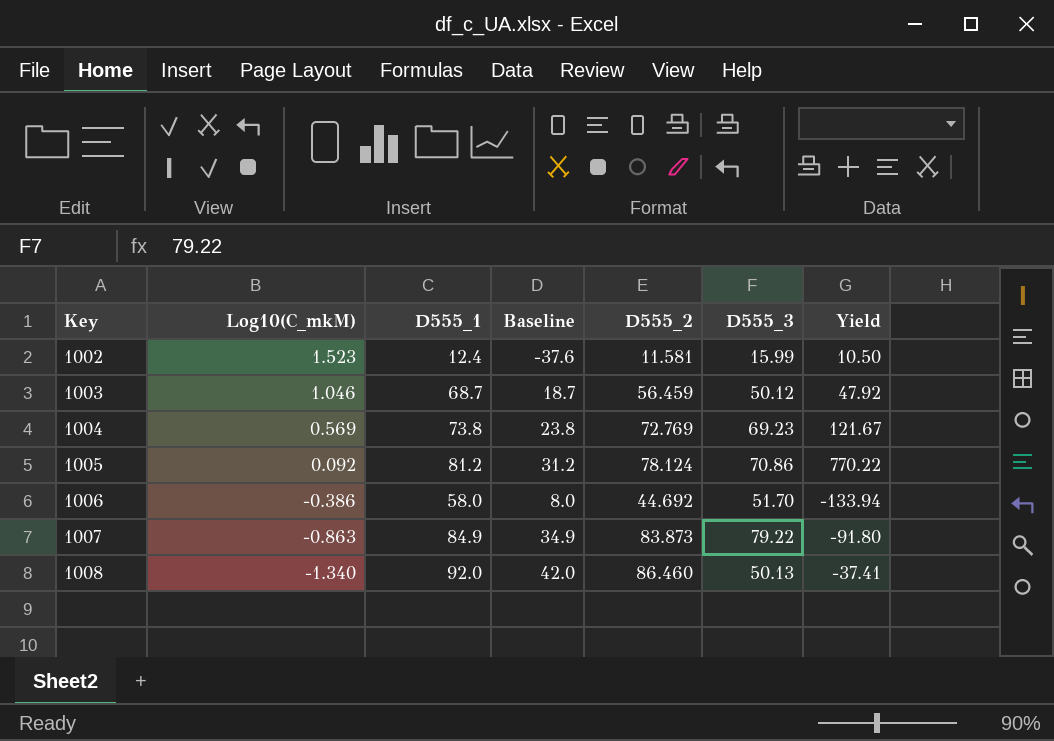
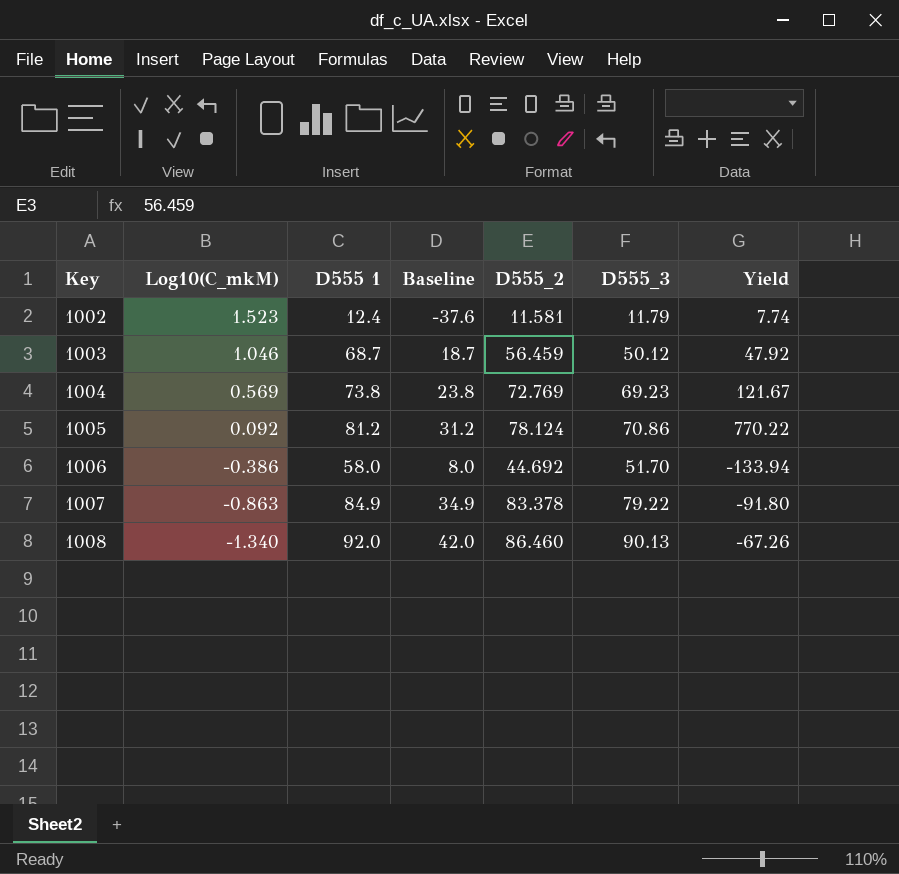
column name: D555_1 -> D555 1
1002 | D555_3: 15.99 -> 11.79
1002 | Yield: 10.50 -> 7.74
1007 | D555_2: 83.873 -> 83.378
1008 | D555_3: 50.13 -> 90.13
1008 | Yield: -37.41 -> -67.26

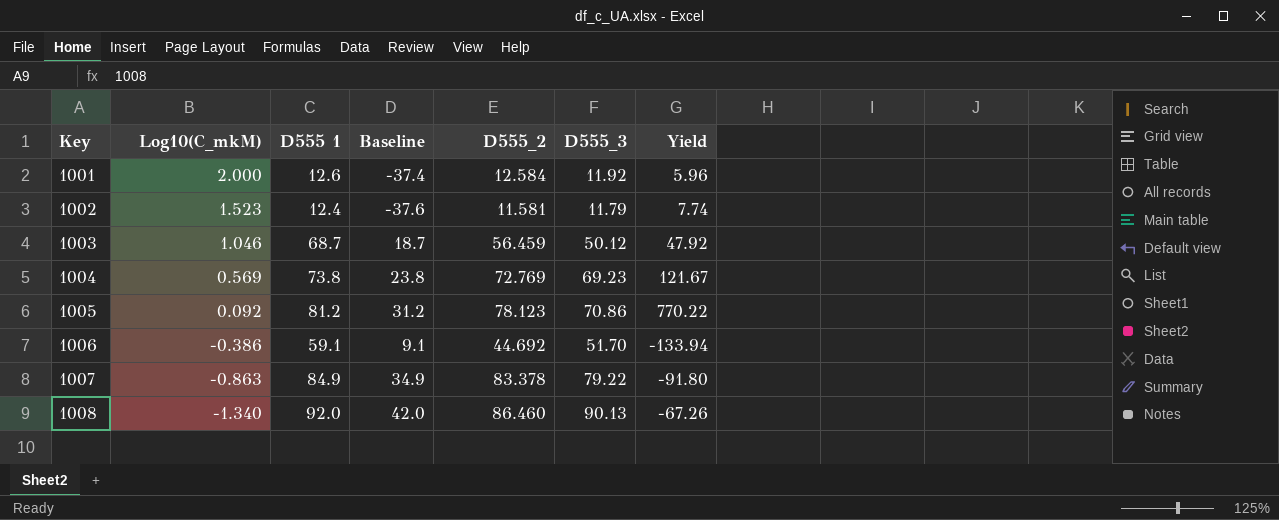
row 1001: none -> 2.000 | 12.6 | -37.4 | 12.584 | 11.92 | 5.96
1005 | D555_2: 78.124 -> 78.123
1006 | D555 1: 58.0 -> 59.1
1006 | Baseline: 8.0 -> 9.1

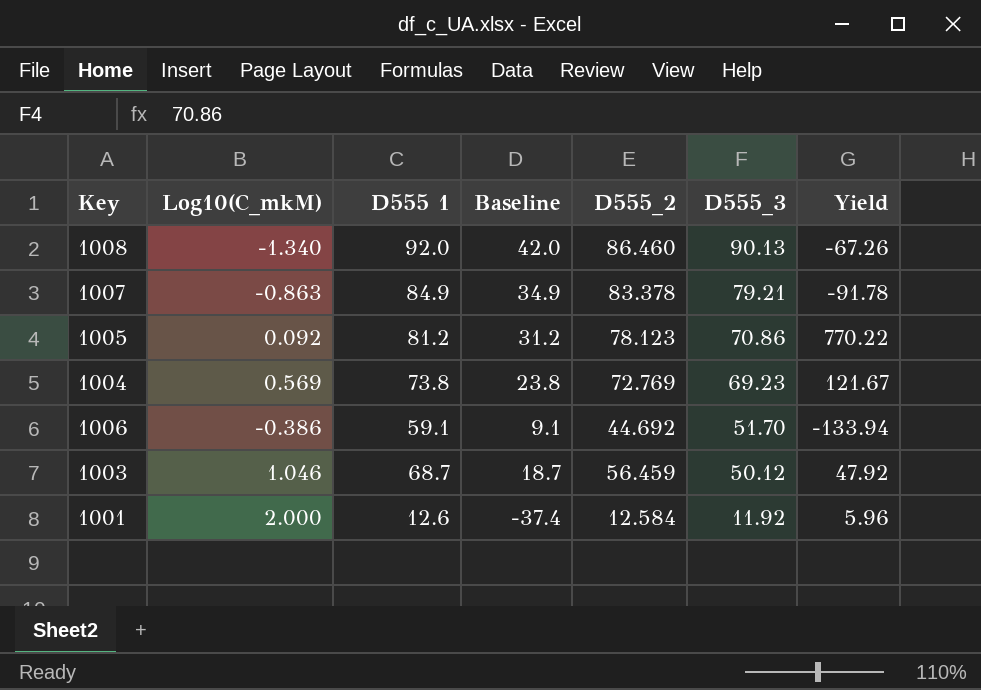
row order: Key ascending -> D555_3 descending
row 1002: 1.523 | 12.4 | -37.6 | 11.581 | 11.79 | 7.74 -> none
1007 | D555_3: 79.22 -> 79.21
1007 | Yield: -91.80 -> -91.78

